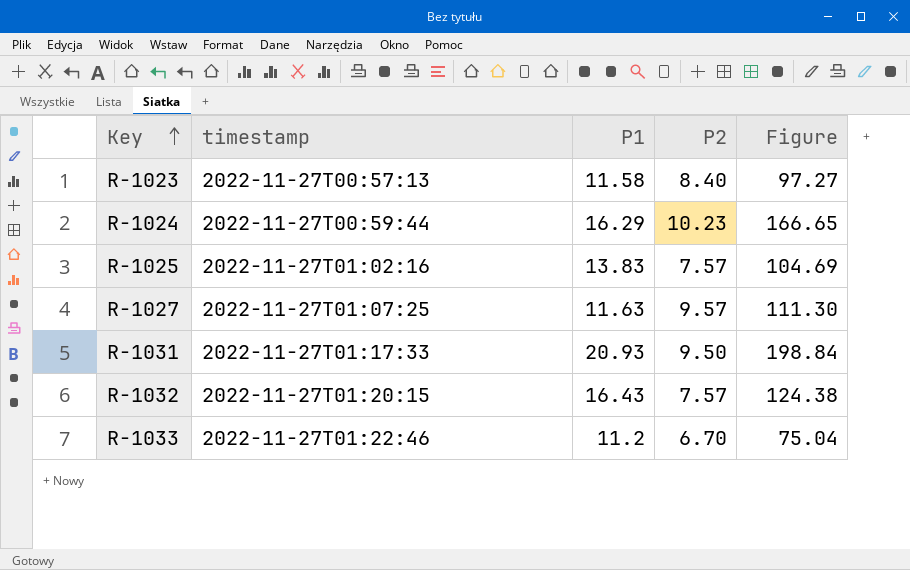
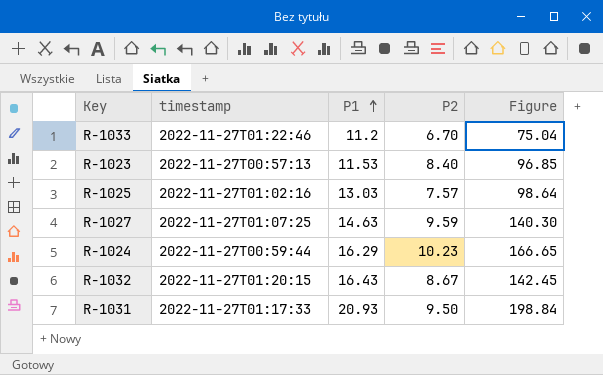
row order: Key ascending -> P1 ascending
R-1023 | P1: 11.58 -> 11.53
R-1023 | Figure: 97.27 -> 96.85
R-1025 | P1: 13.83 -> 13.03
R-1025 | Figure: 104.69 -> 98.64
R-1027 | P1: 11.63 -> 14.63
R-1027 | P2: 9.57 -> 9.59
R-1027 | Figure: 111.30 -> 140.30
R-1032 | P2: 7.57 -> 8.67
R-1032 | Figure: 124.38 -> 142.45

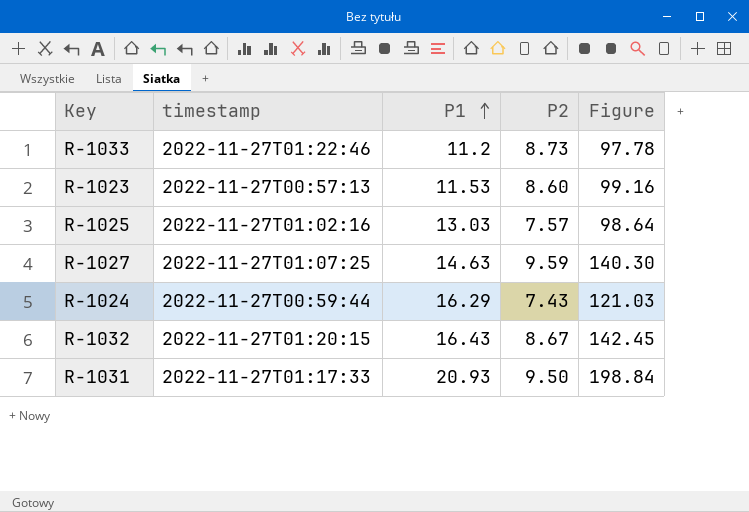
R-1033 | P2: 6.70 -> 8.73
R-1033 | Figure: 75.04 -> 97.78
R-1023 | P2: 8.40 -> 8.60
R-1023 | Figure: 96.85 -> 99.16
R-1024 | P2: 10.23 -> 7.43
R-1024 | Figure: 166.65 -> 121.03

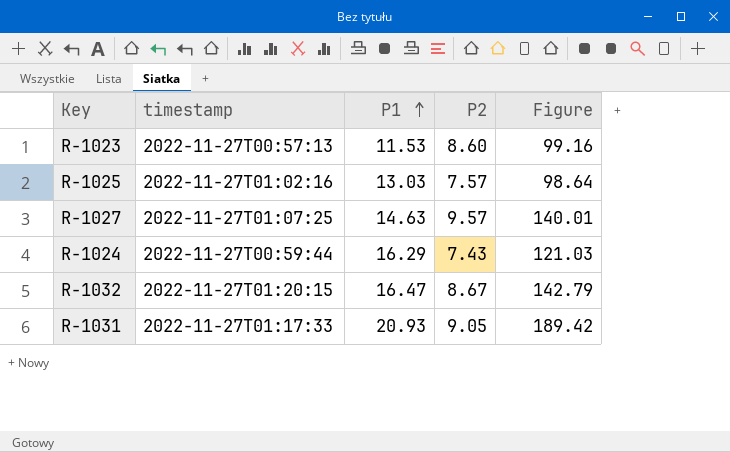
row R-1033: 2022-11-27T01:22:46 | 11.2 | 8.73 | 97.78 -> none
R-1027 | P2: 9.59 -> 9.57
R-1027 | Figure: 140.30 -> 140.01
R-1032 | P1: 16.43 -> 16.47
R-1032 | Figure: 142.45 -> 142.79
R-1031 | P2: 9.50 -> 9.05
R-1031 | Figure: 198.84 -> 189.42

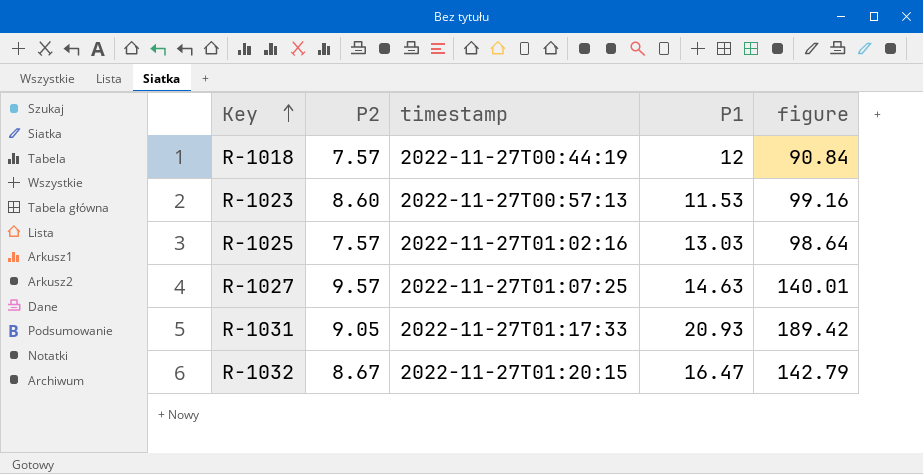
row order: P1 ascending -> Key ascending
column P2 | position: 4 -> 2
column name: Figure -> figure
row R-1024: 2022-11-27T00:59:44 | 16.29 | 7.43 | 121.03 -> none
row R-1018: none -> 7.57 | 2022-11-27T00:44:19 | 12 | 90.84

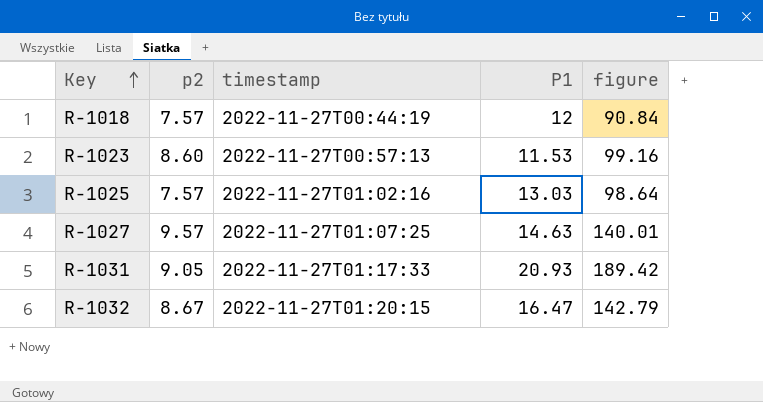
column name: P2 -> p2

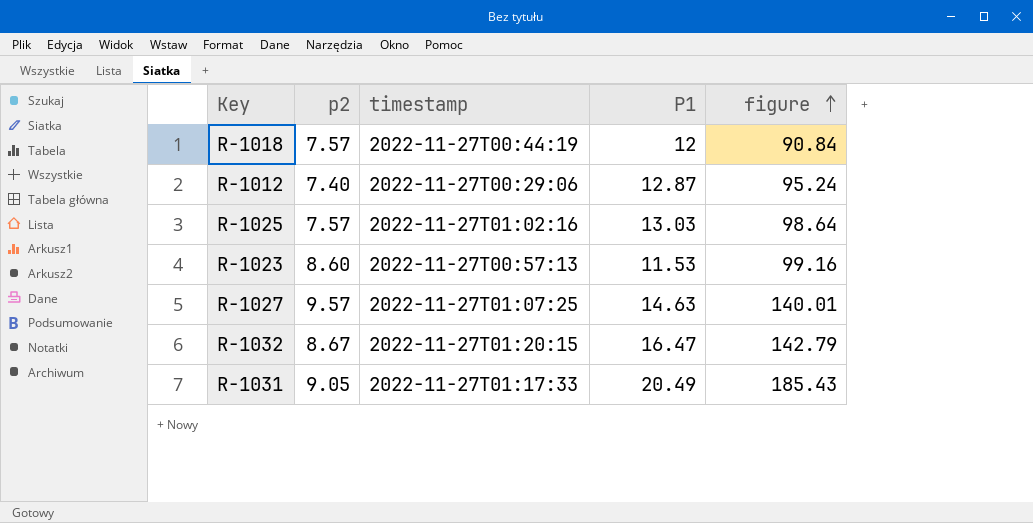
row order: Key ascending -> figure ascending
row R-1012: none -> 7.40 | 2022-11-27T00:29:06 | 12.87 | 95.24
R-1031 | P1: 20.93 -> 20.49
R-1031 | figure: 189.42 -> 185.43

